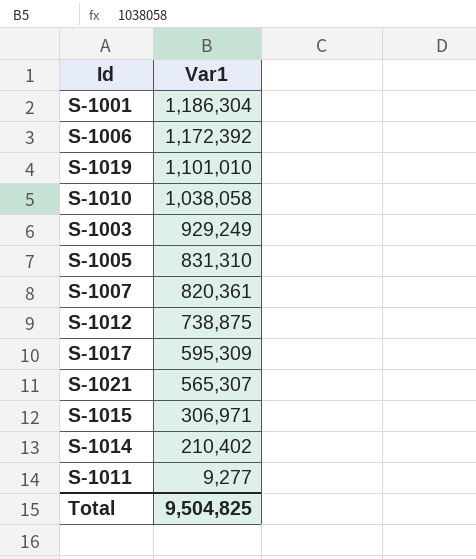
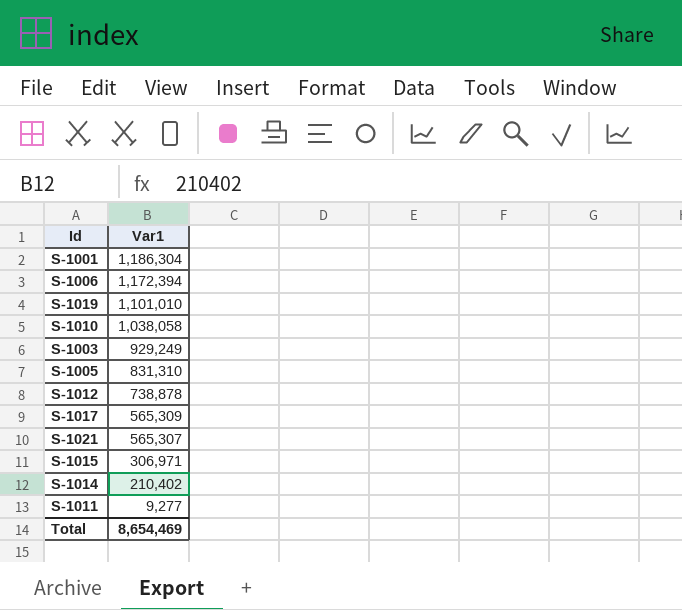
row S-1007: 820,361 -> none
S-1006 | Var1: 1,172,392 -> 1,172,394
S-1012 | Var1: 738,875 -> 738,878
S-1017 | Var1: 595,309 -> 565,309
Total | Var1: 9,504,825 -> 8,654,469

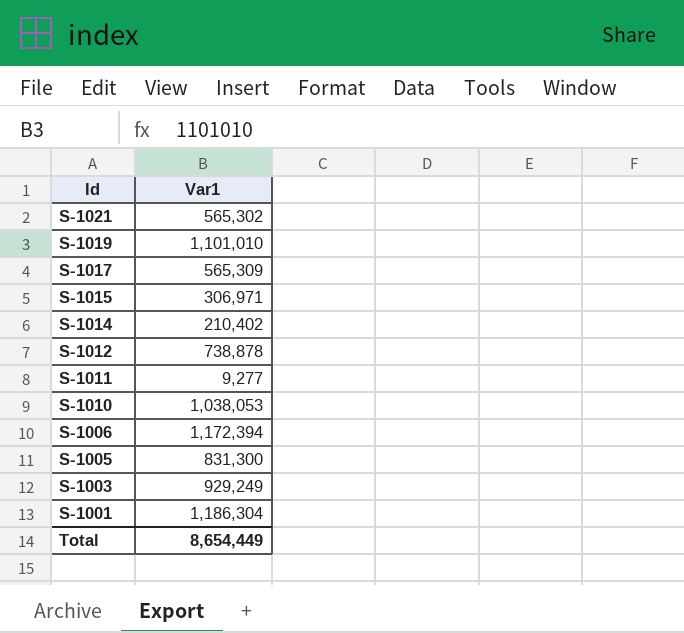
row order: Var1 descending -> Id descending
S-1021 | Var1: 565,307 -> 565,302
S-1010 | Var1: 1,038,058 -> 1,038,053
S-1005 | Var1: 831,310 -> 831,300
Total | Var1: 8,654,469 -> 8,654,449

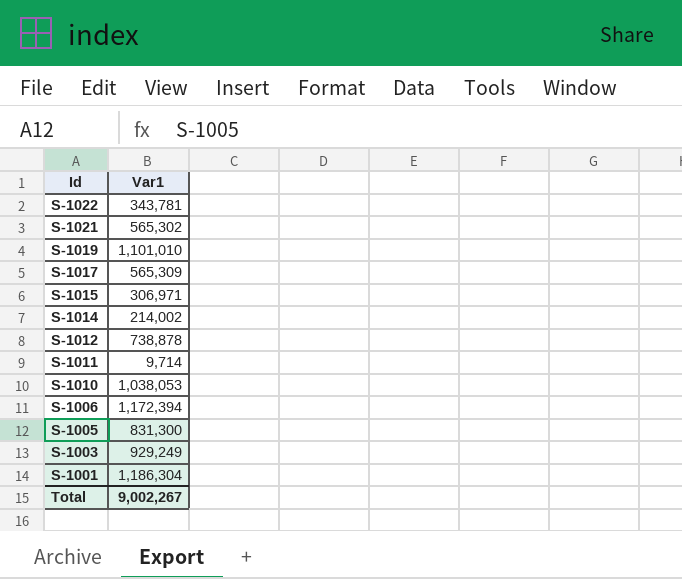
row S-1022: none -> 343,781
S-1014 | Var1: 210,402 -> 214,002
S-1011 | Var1: 9,277 -> 9,714
Total | Var1: 8,654,449 -> 9,002,267

